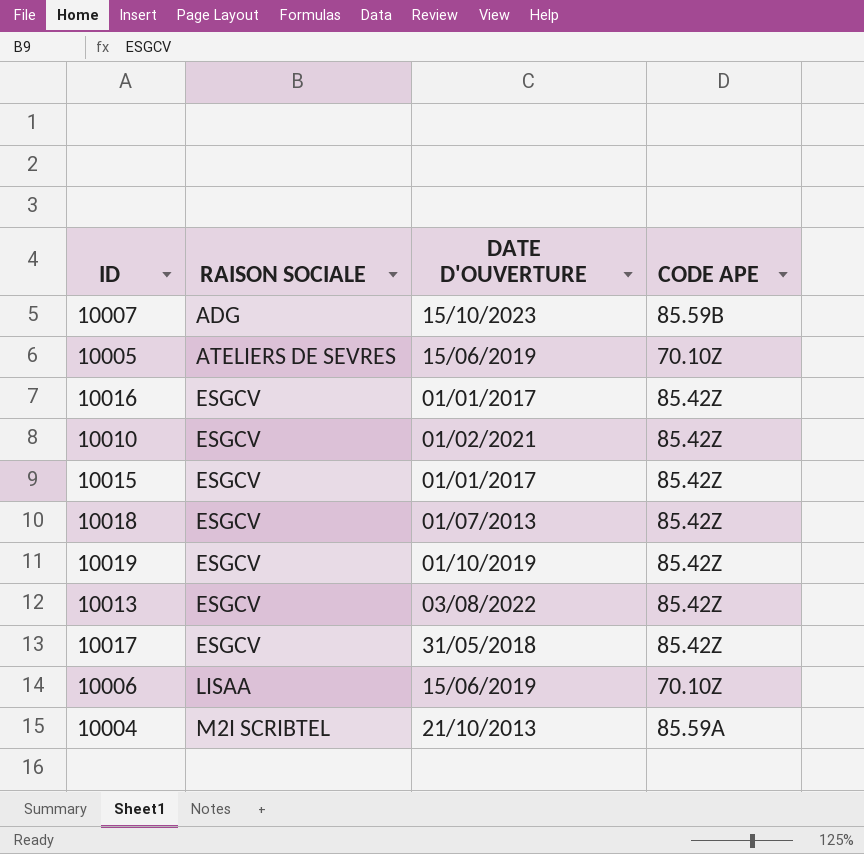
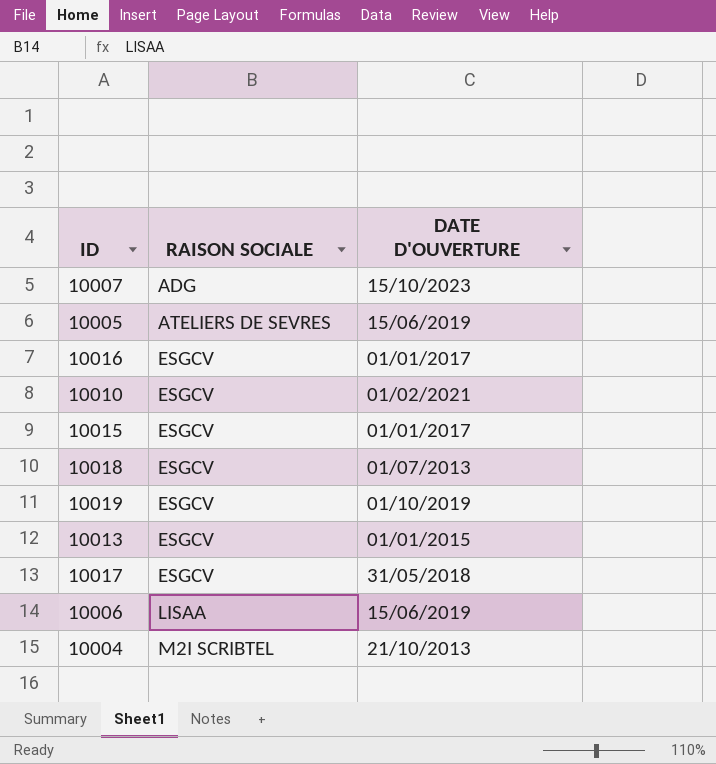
column CODE APE | position: 4 -> none
10013 | DATE D'OUVERTURE: 03/08/2022 -> 01/01/2015

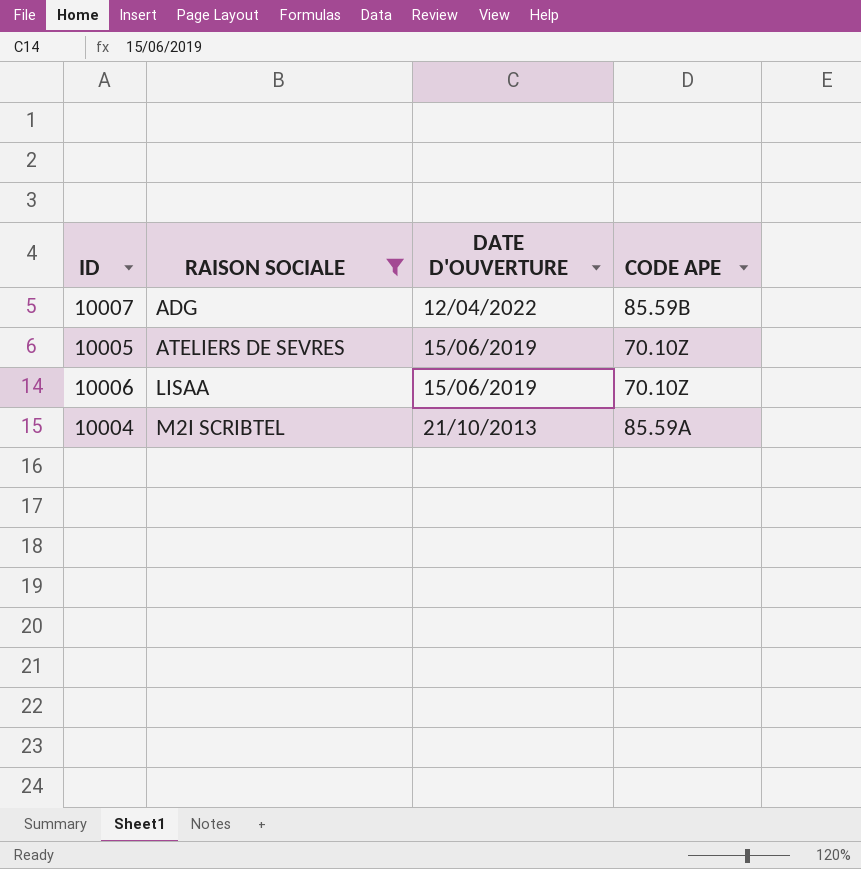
filter: none -> RAISON SOCIALE != ESGCV
column CODE APE | position: none -> 4
10007 | DATE D'OUVERTURE: 15/10/2023 -> 12/04/2022

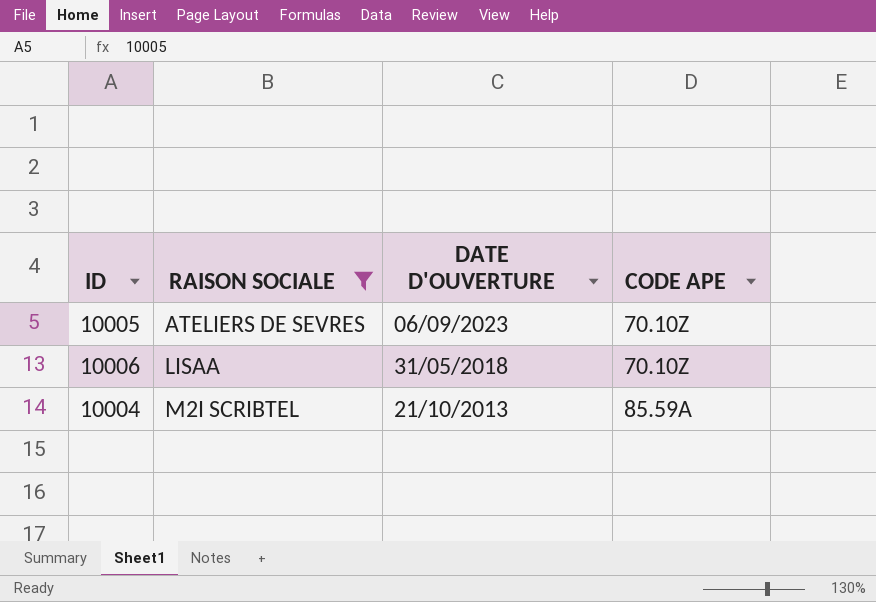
row 10007: ADG | 12/04/2022 | 85.59B -> none
10005 | DATE D'OUVERTURE: 15/06/2019 -> 06/09/2023
10006 | DATE D'OUVERTURE: 15/06/2019 -> 31/05/2018

